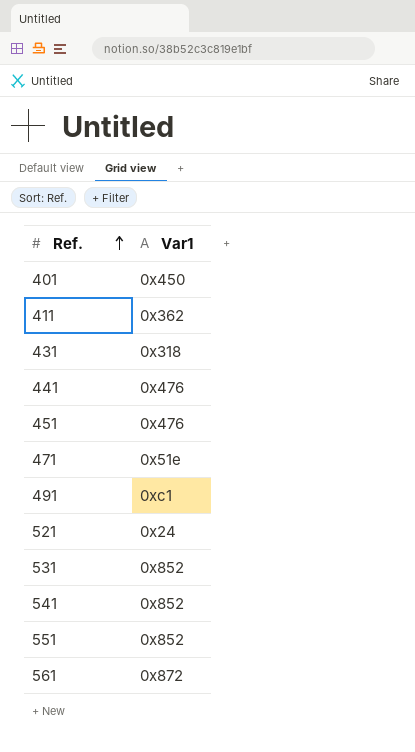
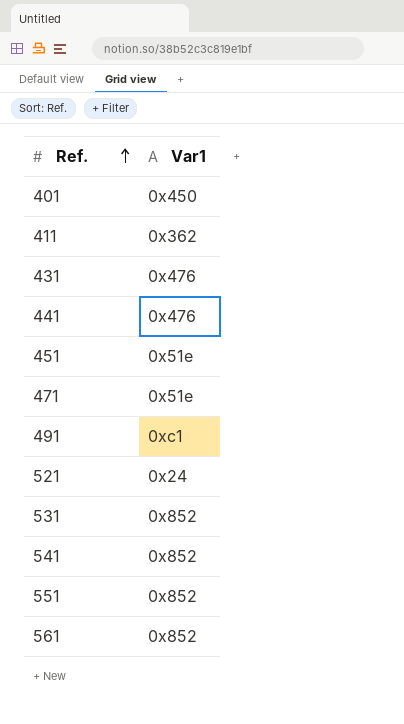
431 | Var1: 0x318 -> 0x476
451 | Var1: 0x476 -> 0x51e
561 | Var1: 0x872 -> 0x852

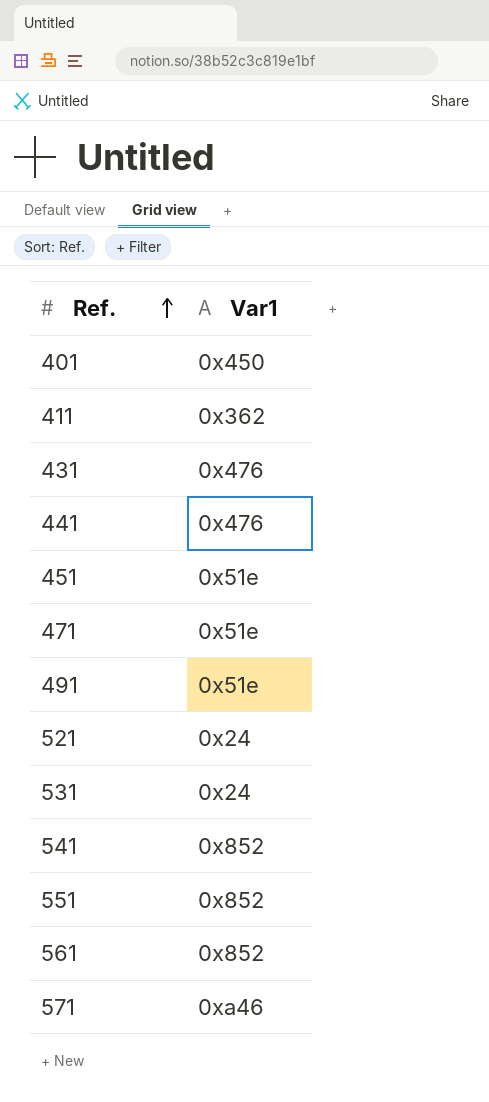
491 | Var1: 0xc1 -> 0x51e
531 | Var1: 0x852 -> 0x24
row 571: none -> 0xa46

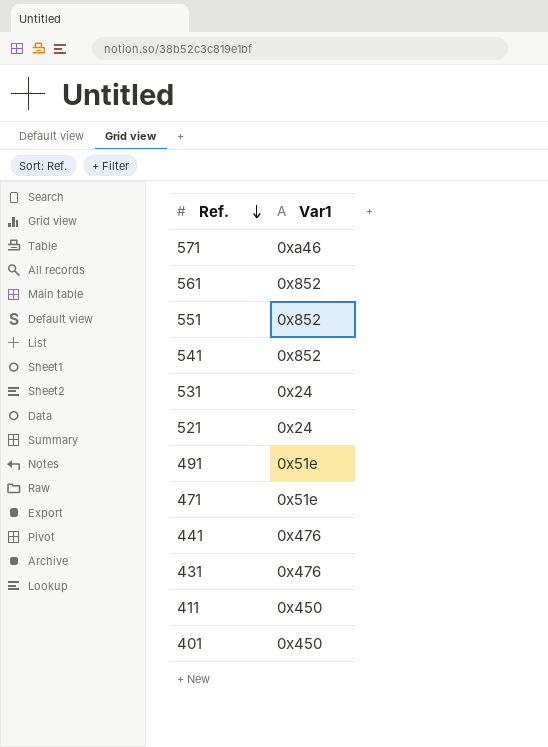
row order: Ref. ascending -> Ref. descending
row 451: 0x51e -> none
411 | Var1: 0x362 -> 0x450

